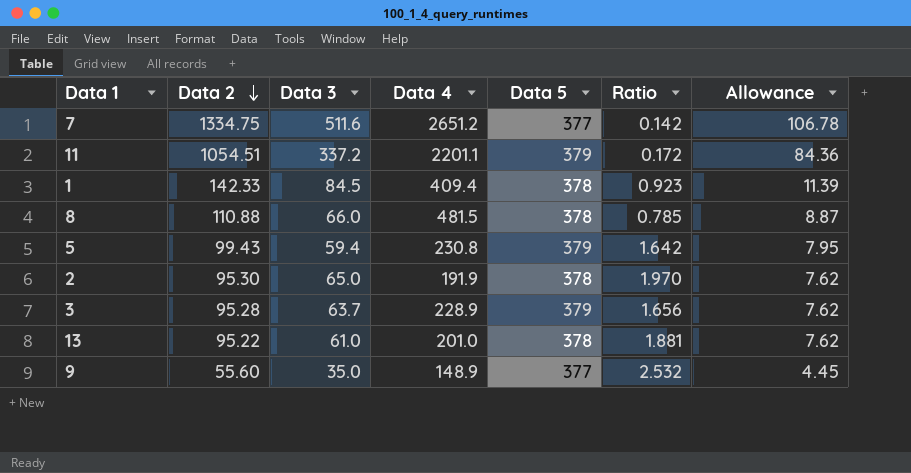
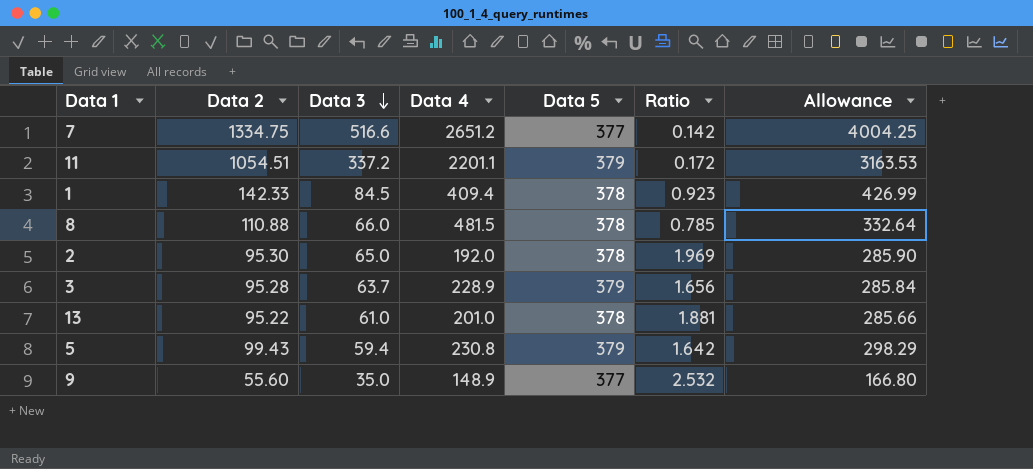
row order: Data 2 descending -> Data 3 descending
column Allowance | formula: [Data 2] * 0.08 -> [Data 2] * 3
7 | Data 3: 511.6 -> 516.6
2 | Data 4: 191.9 -> 192.0
2 | Ratio: 1.970 -> 1.969

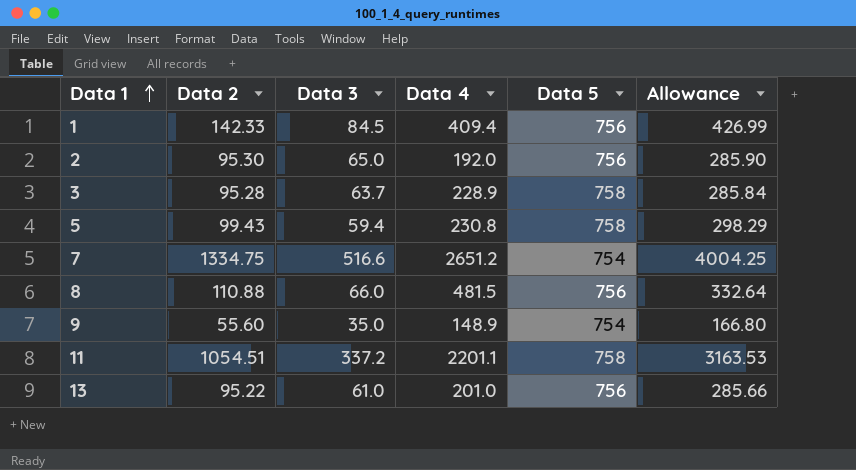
row order: Data 3 descending -> Data 1 ascending
column Ratio | formula: [Data 5] / [Data 4] -> none
1 | Data 5: 378 -> 756
2 | Data 5: 378 -> 756
3 | Data 5: 379 -> 758
5 | Data 5: 379 -> 758
7 | Data 5: 377 -> 754
8 | Data 5: 378 -> 756
9 | Data 5: 377 -> 754
11 | Data 5: 379 -> 758
13 | Data 5: 378 -> 756

